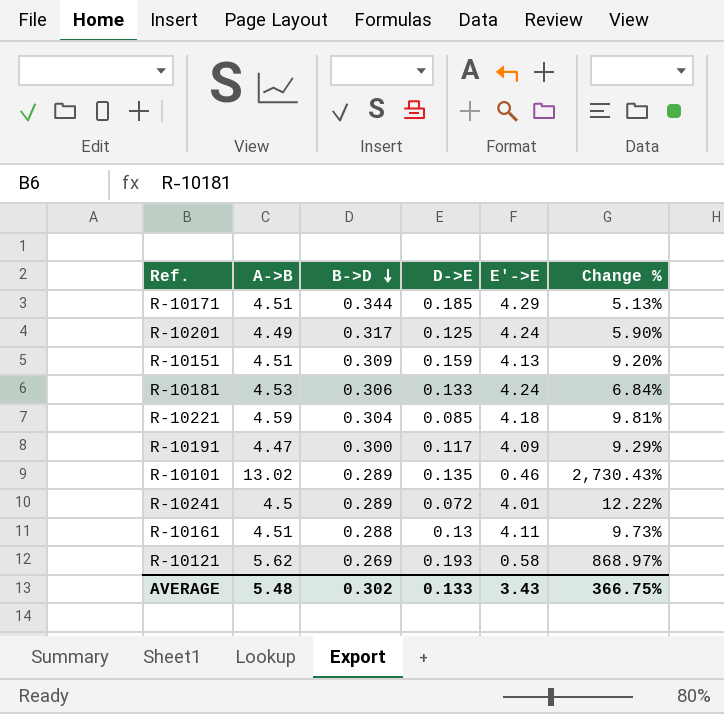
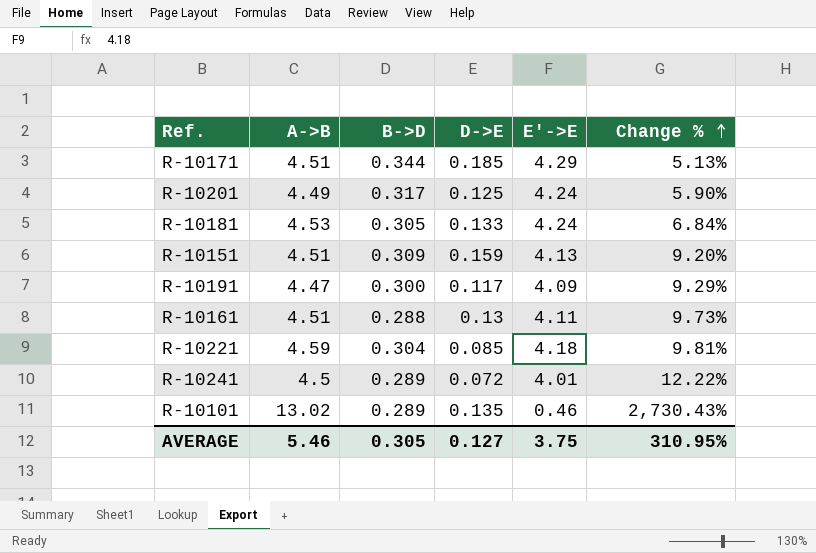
row order: B->D descending -> Change % ascending
row R-10121: 5.62 | 0.269 | 0.193 | 0.58 | 868.97% -> none
R-10181 | B->D: 0.306 -> 0.305
AVERAGE | A->B: 5.48 -> 5.46
AVERAGE | B->D: 0.302 -> 0.305
AVERAGE | D->E: 0.133 -> 0.127
AVERAGE | E'->E: 3.43 -> 3.75
AVERAGE | Change %: 366.75% -> 310.95%

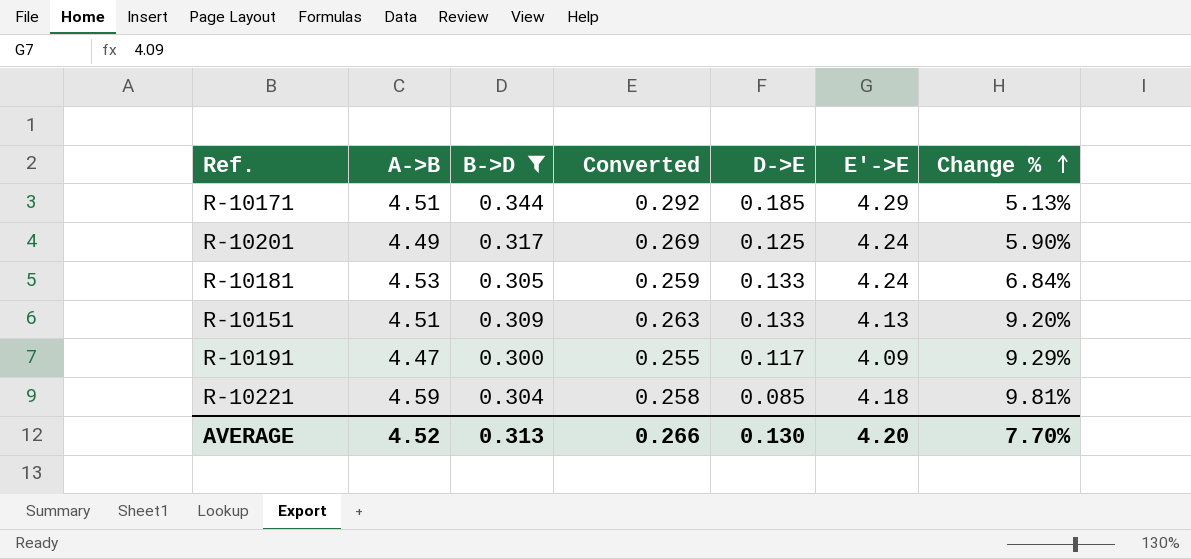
filter: none -> B->D >= 0.300
column Converted | formula: none -> [B->D] * 0.85
R-10151 | D->E: 0.159 -> 0.133
AVERAGE | A->B: 5.46 -> 4.52
AVERAGE | B->D: 0.305 -> 0.313
AVERAGE | D->E: 0.127 -> 0.130
AVERAGE | E'->E: 3.75 -> 4.20
AVERAGE | Change %: 310.95% -> 7.70%

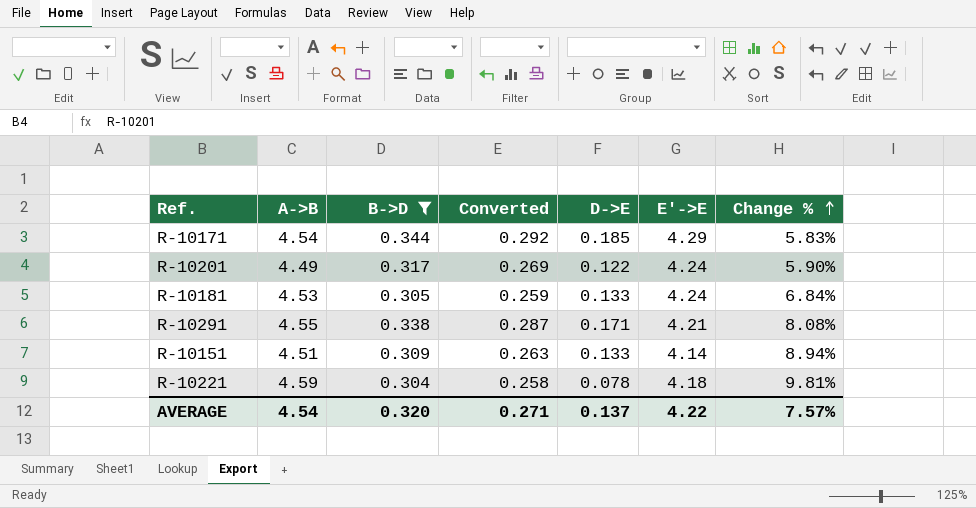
row R-10191: 4.47 | 0.300 | 0.255 | 0.117 | 4.09 | 9.29% -> none
R-10171 | A->B: 4.51 -> 4.54
R-10171 | Change %: 5.13% -> 5.83%
R-10201 | D->E: 0.125 -> 0.122
row R-10291: none -> 4.55 | 0.338 | 0.287 | 0.171 | 4.21 | 8.08%
R-10151 | E'->E: 4.13 -> 4.14
R-10151 | Change %: 9.20% -> 8.94%
R-10221 | D->E: 0.085 -> 0.078
AVERAGE | A->B: 4.52 -> 4.54
AVERAGE | B->D: 0.313 -> 0.320
AVERAGE | Converted: 0.266 -> 0.271
AVERAGE | D->E: 0.130 -> 0.137
AVERAGE | E'->E: 4.20 -> 4.22
AVERAGE | Change %: 7.70% -> 7.57%

